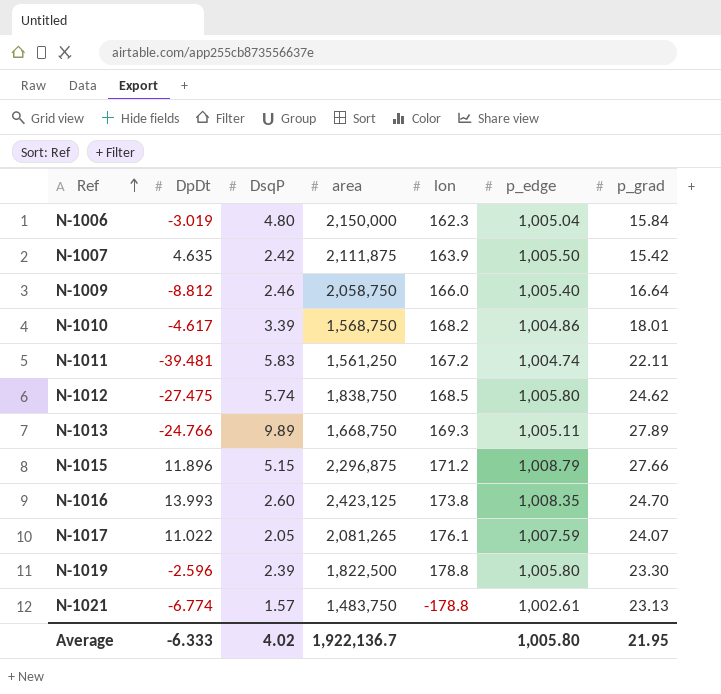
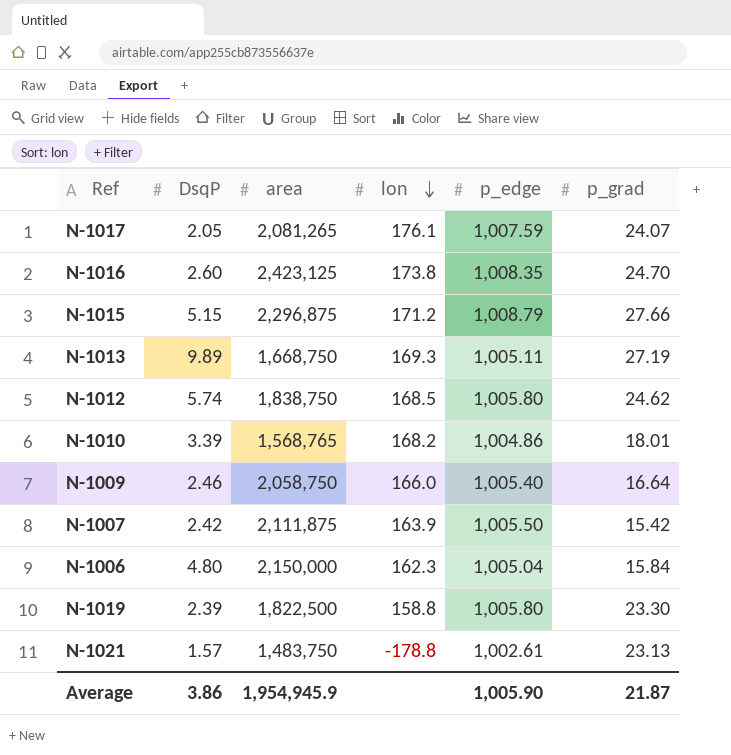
row order: Ref ascending -> lon descending
column DpDt | position: 2 -> none
row N-1011: -39.481 | 5.83 | 1,561,250 | 167.2 | 1,004.74 | 22.11 -> none
N-1013 | p_grad: 27.89 -> 27.19
N-1010 | area: 1,568,750 -> 1,568,765
N-1019 | lon: 178.8 -> 158.8
Average | DsqP: 4.02 -> 3.86
Average | area: 1,922,136.7 -> 1,954,945.9
Average | p_edge: 1,005.80 -> 1,005.90
Average | p_grad: 21.95 -> 21.87

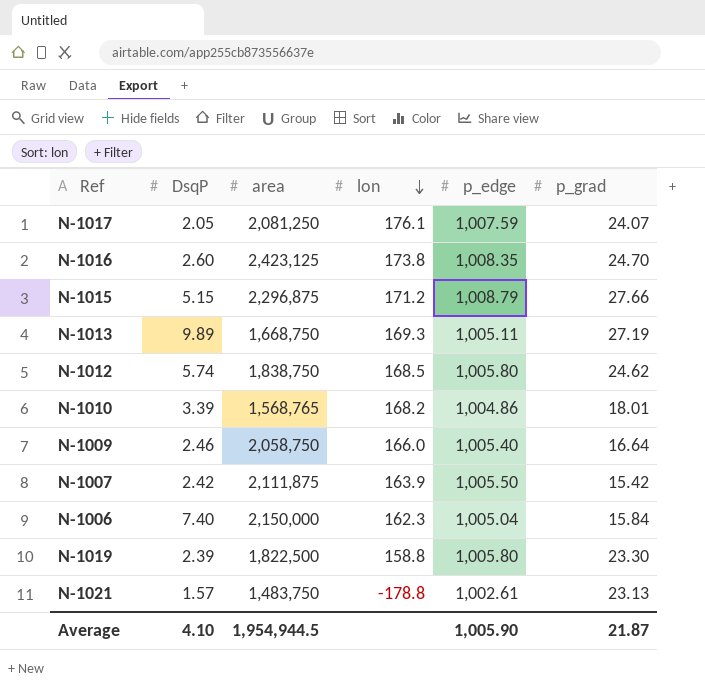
N-1017 | area: 2,081,265 -> 2,081,250
N-1006 | DsqP: 4.80 -> 7.40
Average | DsqP: 3.86 -> 4.10
Average | area: 1,954,945.9 -> 1,954,944.5

